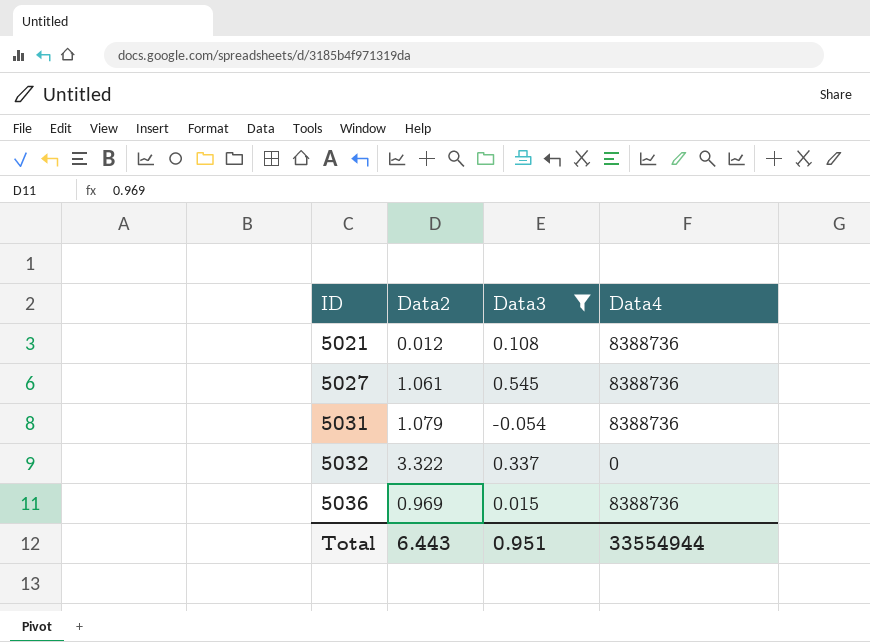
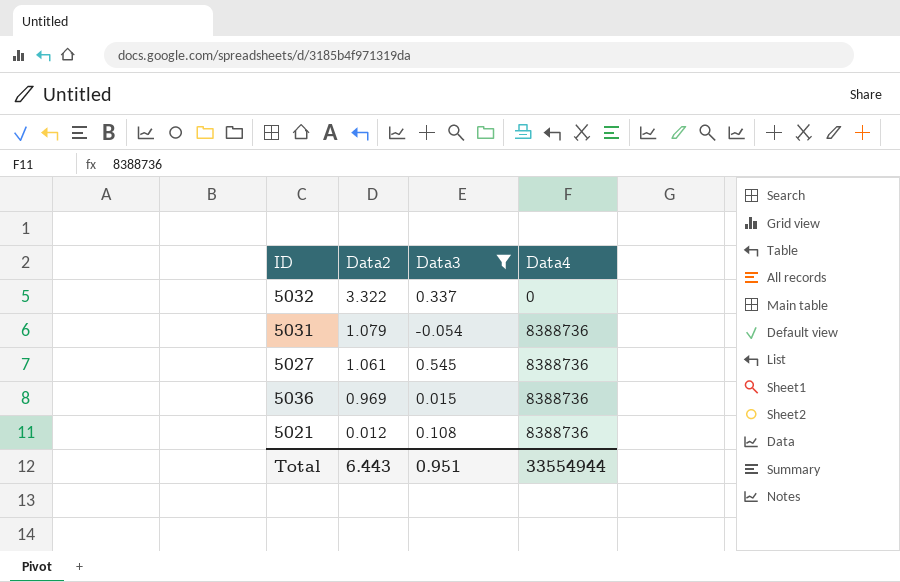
row order: ID ascending -> Data2 descending

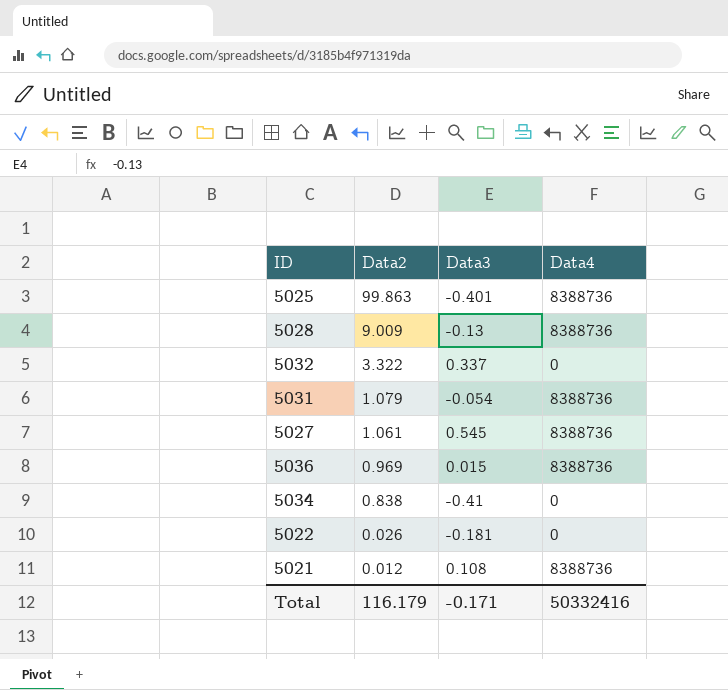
filter: Data3 >= -0.054 -> none
Total | Data2: 6.443 -> 116.179
Total | Data3: 0.951 -> -0.171
Total | Data4: 33554944 -> 50332416

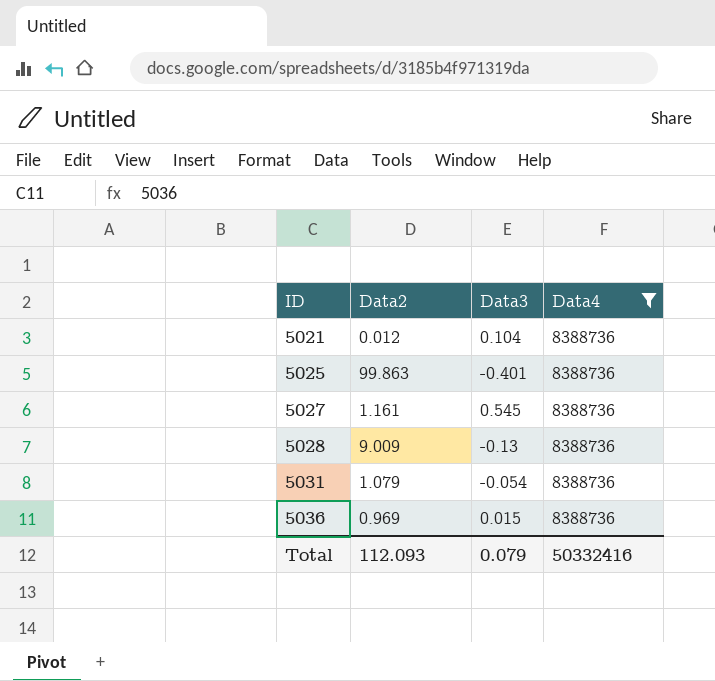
filter: none -> Data4 = 8388736
row order: Data2 descending -> ID ascending
5021 | Data3: 0.108 -> 0.104
5027 | Data2: 1.061 -> 1.161
Total | Data2: 116.179 -> 112.093
Total | Data3: -0.171 -> 0.079

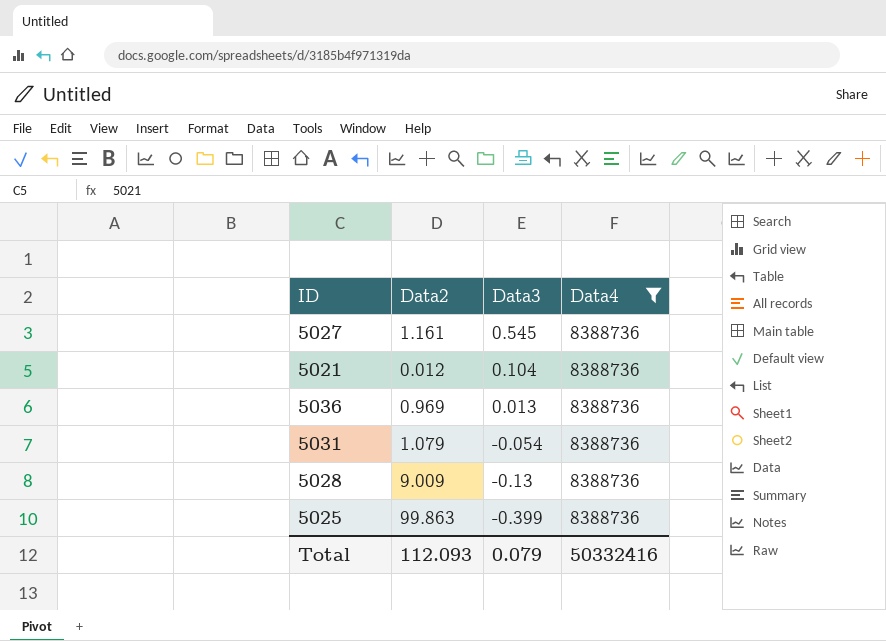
row order: ID ascending -> Data3 descending
5036 | Data3: 0.015 -> 0.013
5025 | Data3: -0.401 -> -0.399

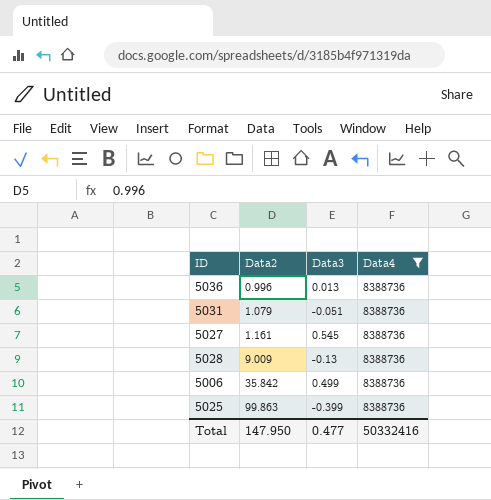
row order: Data3 descending -> Data2 ascending
row 5021: 0.012 | 0.104 | 8388736 -> none
5036 | Data2: 0.969 -> 0.996
5031 | Data3: -0.054 -> -0.051
row 5006: none -> 35.842 | 0.499 | 8388736
Total | Data2: 112.093 -> 147.950
Total | Data3: 0.079 -> 0.477

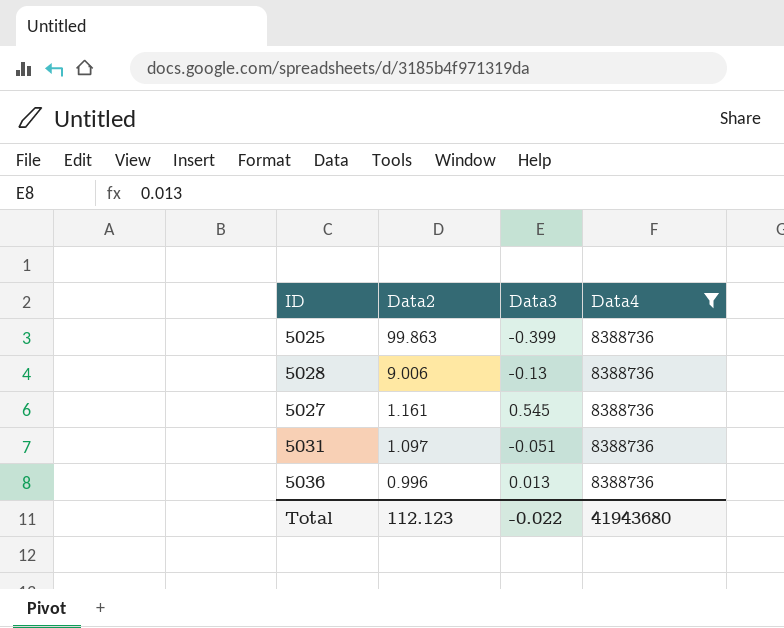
row order: Data2 ascending -> Data2 descending
row 5006: 35.842 | 0.499 | 8388736 -> none
5028 | Data2: 9.009 -> 9.006
5031 | Data2: 1.079 -> 1.097
Total | Data2: 147.950 -> 112.123
Total | Data3: 0.477 -> -0.022
Total | Data4: 50332416 -> 41943680

